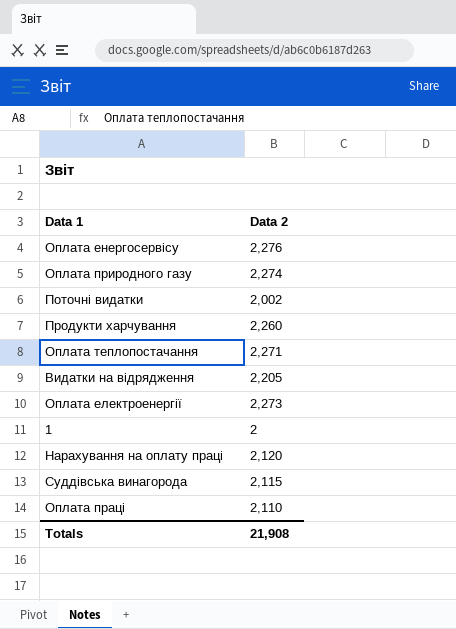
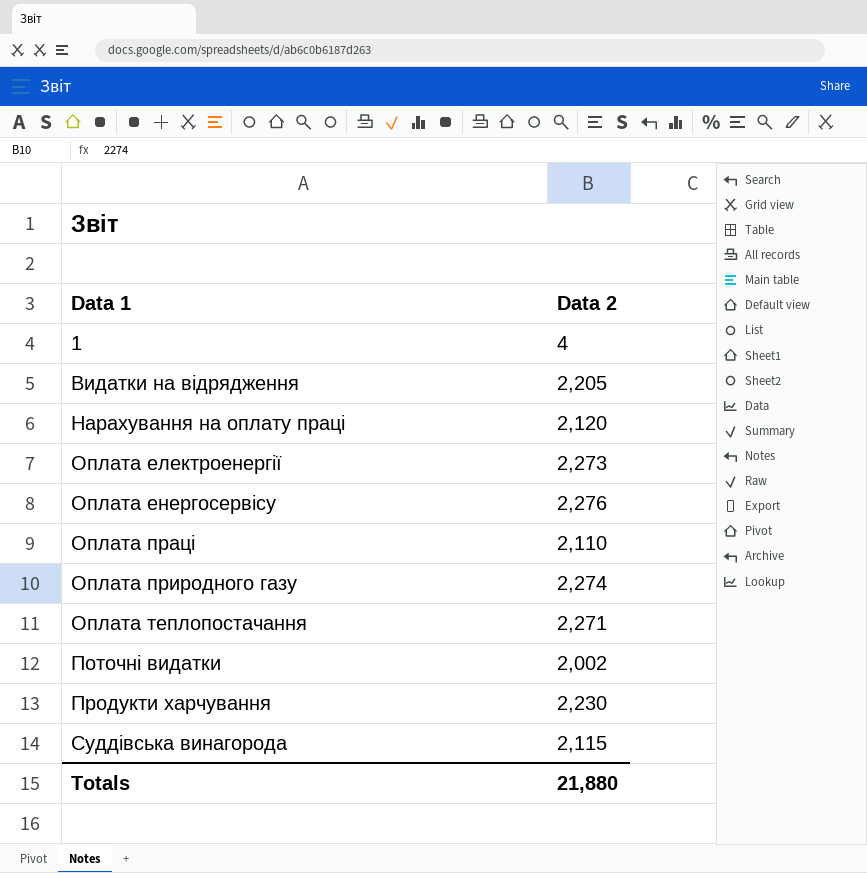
row order: none -> Data 1 ascending
1 | Data 2: 2 -> 4
Продукти харчування | Data 2: 2,260 -> 2,230
Totals | Data 2: 21,908 -> 21,880

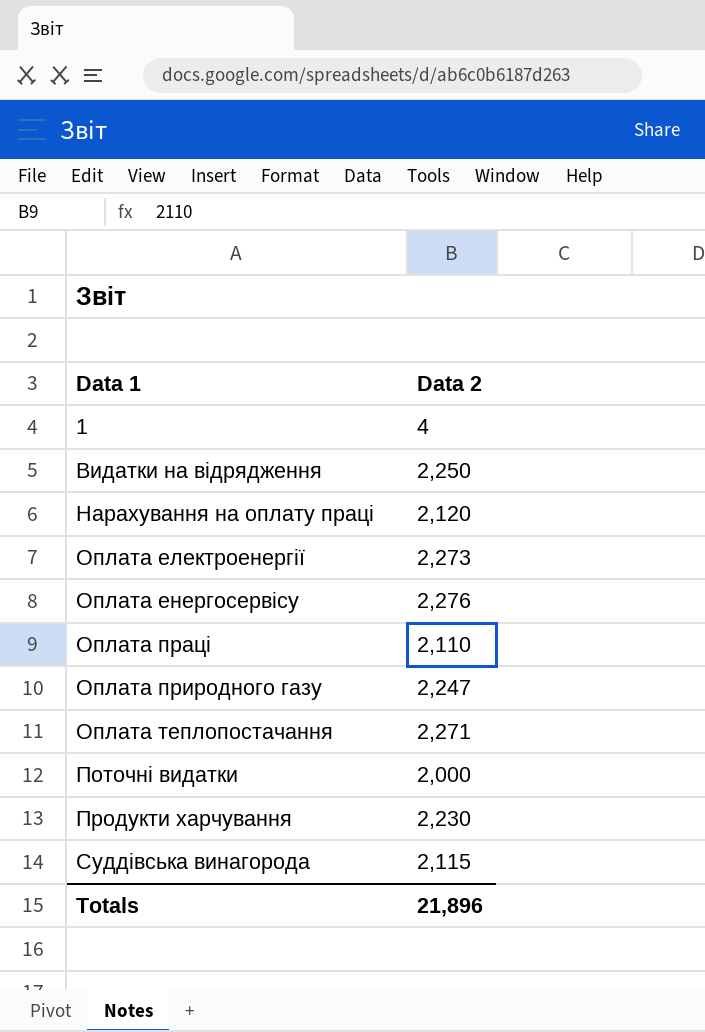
Видатки на відрядження | Data 2: 2,205 -> 2,250
Оплата природного газу | Data 2: 2,274 -> 2,247
Поточні видатки | Data 2: 2,002 -> 2,000
Totals | Data 2: 21,880 -> 21,896

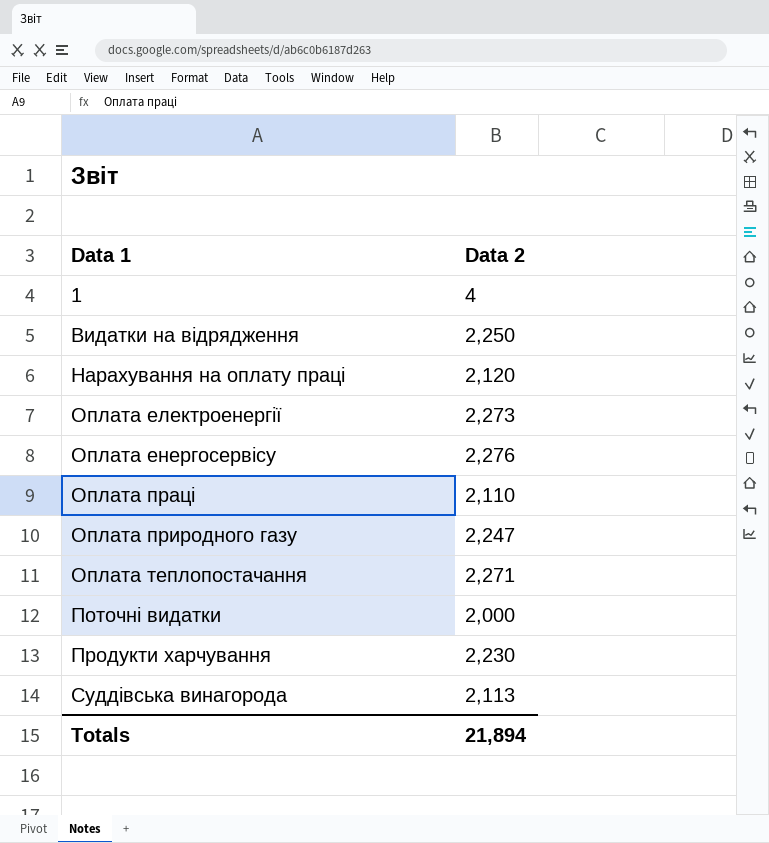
Суддівська винагорода | Data 2: 2,115 -> 2,113
Totals | Data 2: 21,896 -> 21,894

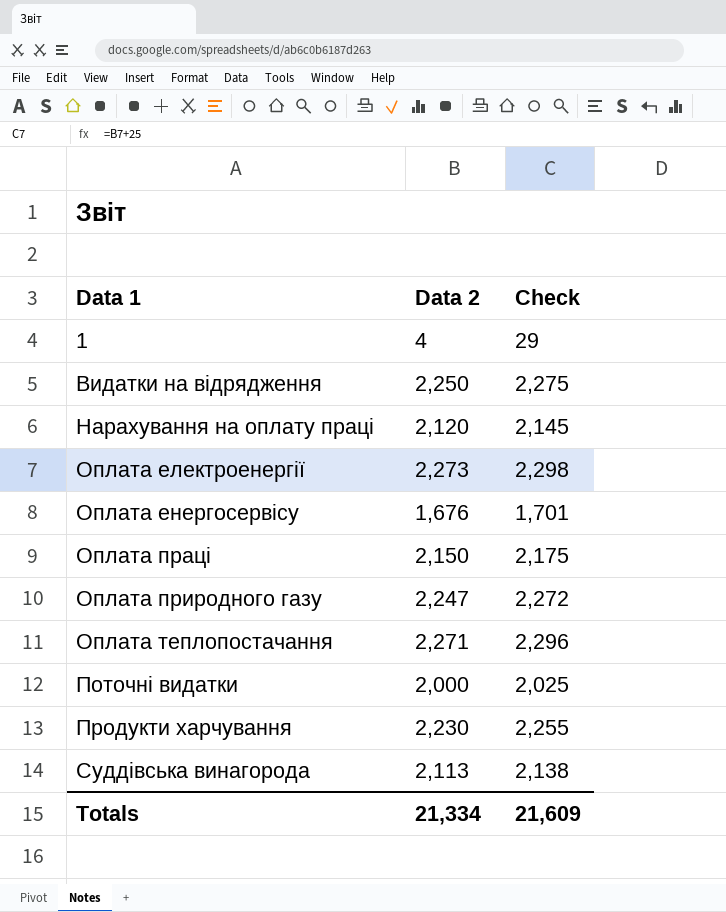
column Check | formula: none -> [Data 2] + 25
Оплата енергосервісу | Data 2: 2,276 -> 1,676
Оплата праці | Data 2: 2,110 -> 2,150
Totals | Data 2: 21,894 -> 21,334

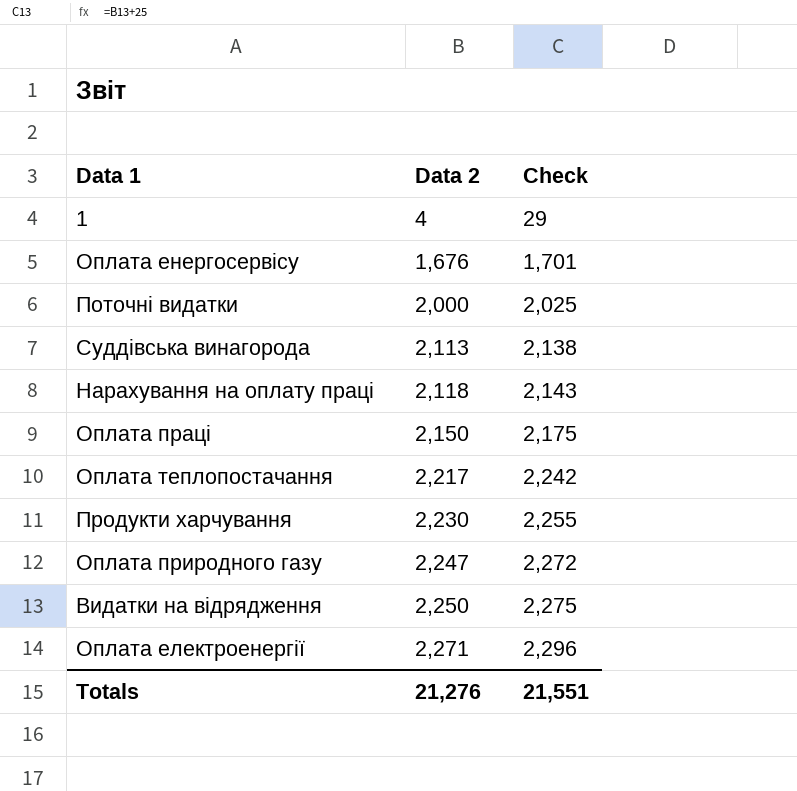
row order: Data 1 ascending -> Data 2 ascending
Нарахування на оплату праці | Data 2: 2,120 -> 2,118
Нарахування на оплату праці | Check: 2,145 -> 2,143
Оплата теплопостачання | Data 2: 2,271 -> 2,217
Оплата теплопостачання | Check: 2,296 -> 2,242
Оплата електроенергії | Data 2: 2,273 -> 2,271
Оплата електроенергії | Check: 2,298 -> 2,296
Totals | Data 2: 21,334 -> 21,276
Totals | Check: 21,609 -> 21,551

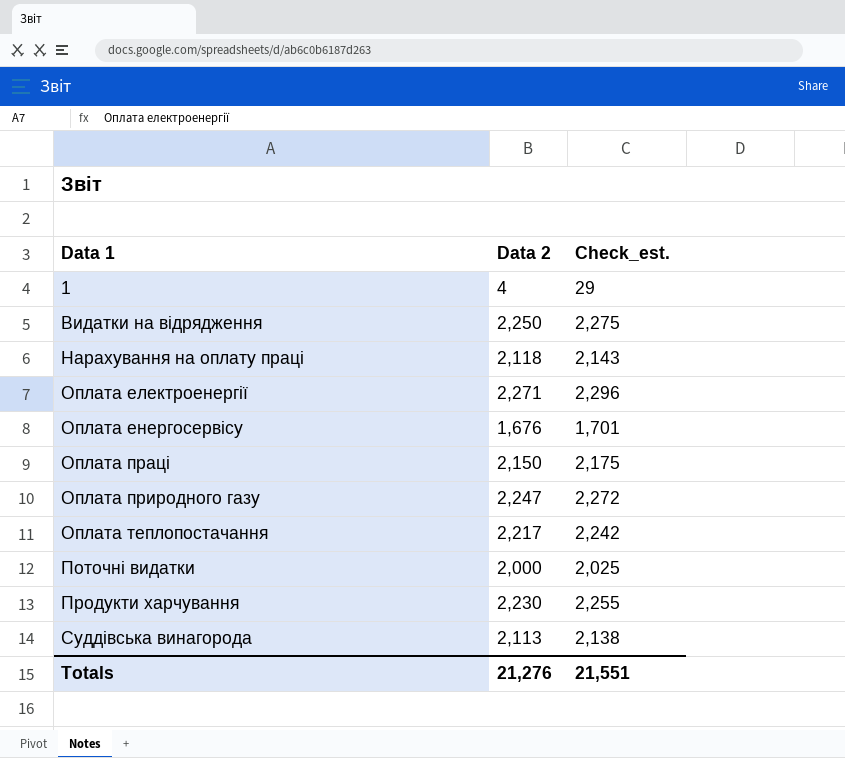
row order: Data 2 ascending -> Data 1 ascending
column name: Check -> Check_est.

